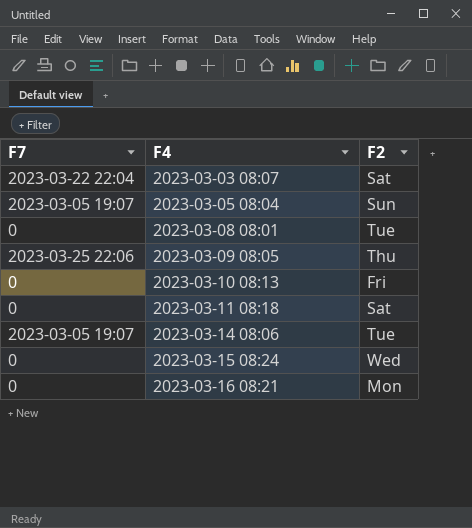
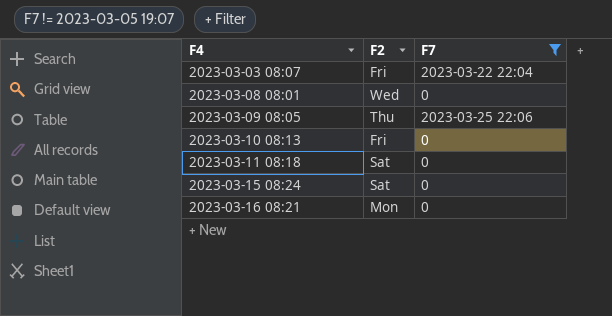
filter: none -> F7 != 2023-03-05 19:07
column F7 | position: 1 -> 3
2023-03-03 08:07 | F2: Sat -> Fri
2023-03-08 08:01 | F2: Tue -> Wed
2023-03-15 08:24 | F2: Wed -> Sat

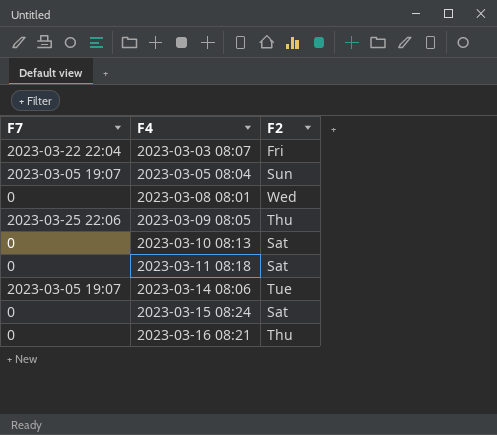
filter: F7 != 2023-03-05 19:07 -> none
column F7 | position: 3 -> 1
2023-03-10 08:13 | F2: Fri -> Sat
2023-03-16 08:21 | F2: Mon -> Thu

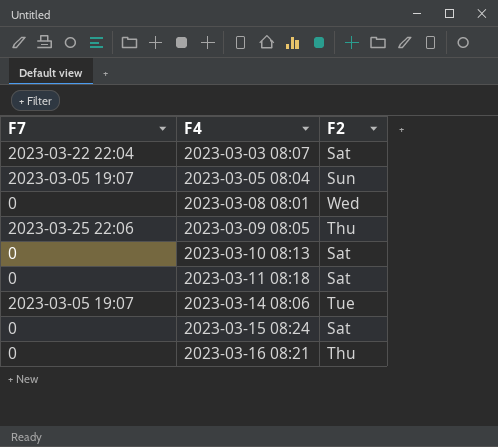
2023-03-03 08:07 | F2: Fri -> Sat

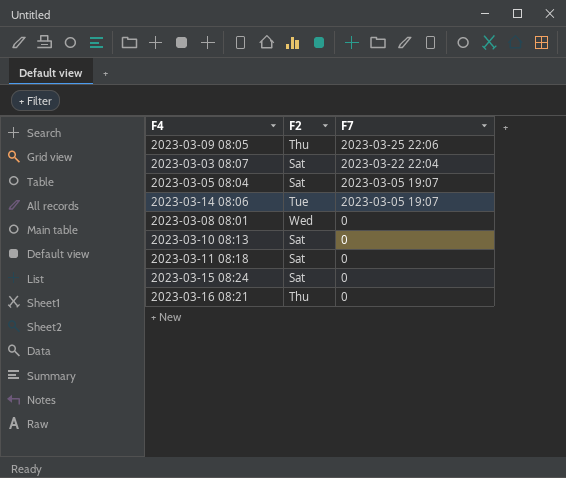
row order: F4 ascending -> F7 descending
column F7 | position: 1 -> 3
2023-03-05 08:04 | F2: Sun -> Sat

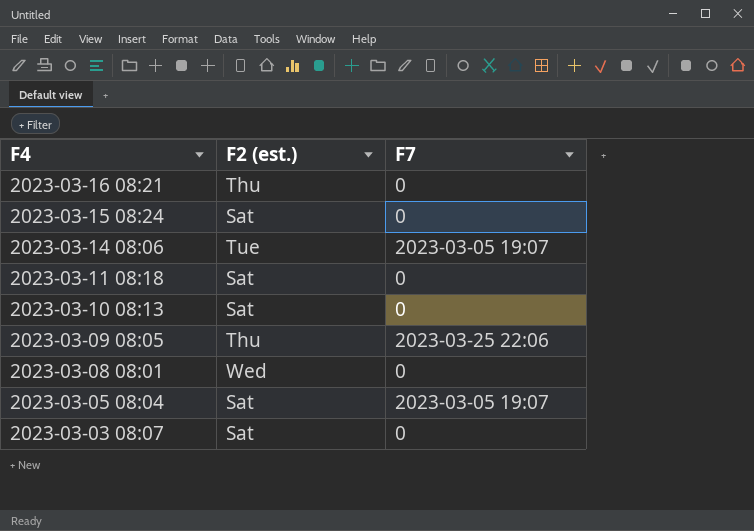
row order: F7 descending -> F4 descending
column name: F2 -> F2 (est.)
2023-03-03 08:07 | F7: 2023-03-22 22:04 -> 0

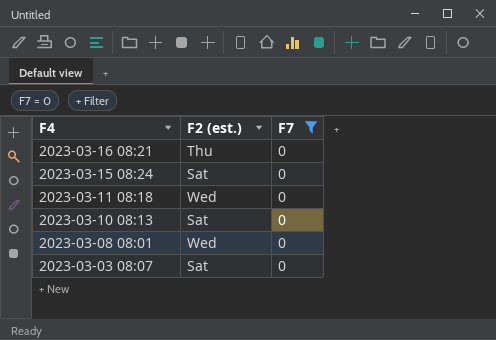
filter: none -> F7 = 0
2023-03-11 08:18 | F2 (est.): Sat -> Wed

